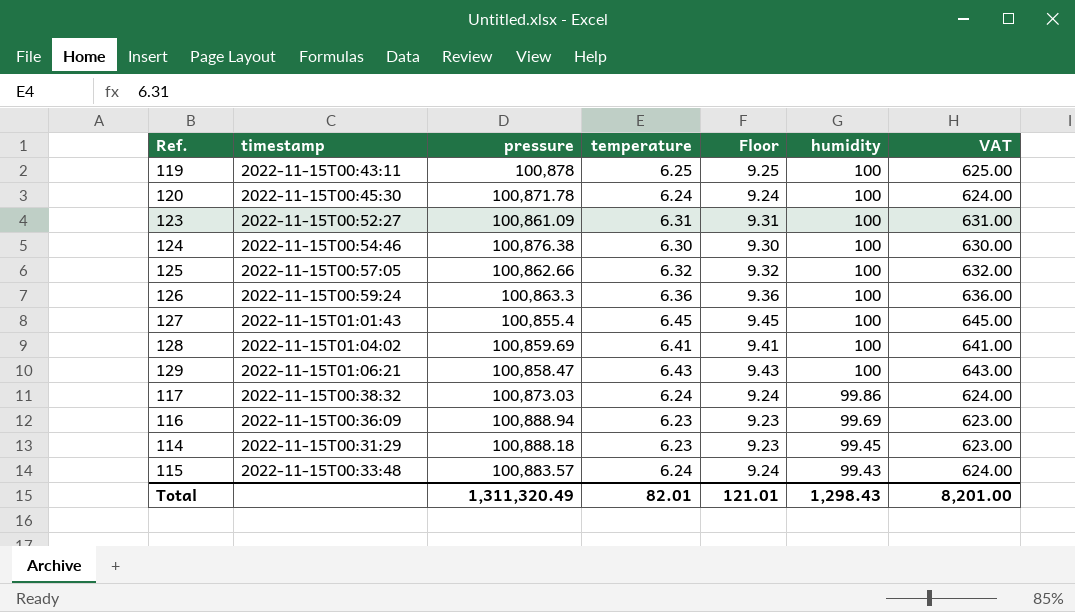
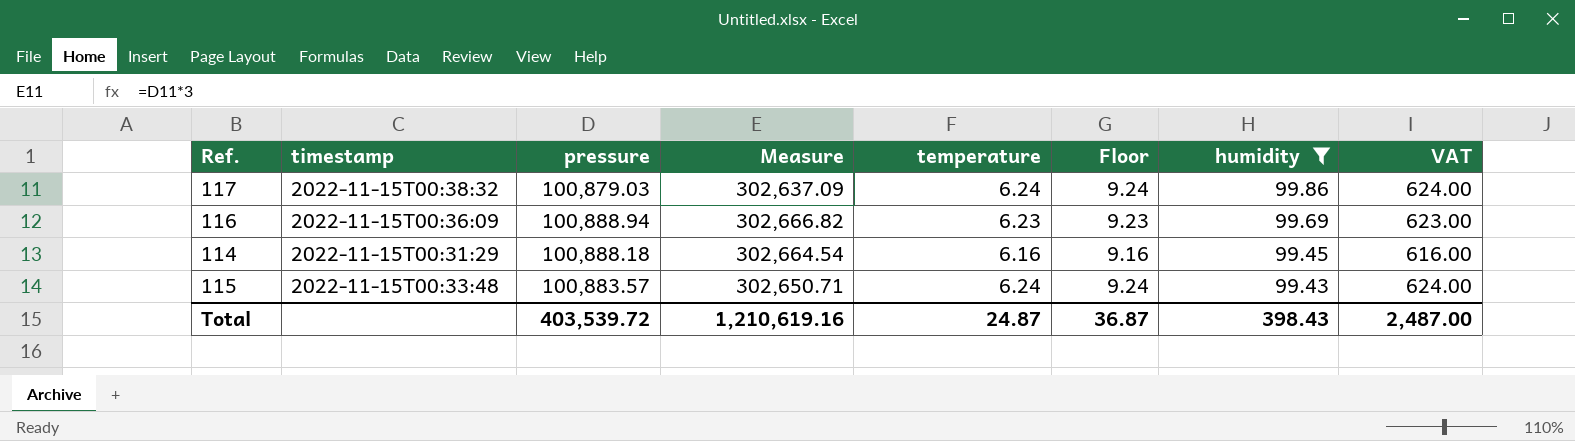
filter: none -> humidity != 100
column Measure | formula: none -> [pressure] * 3
117 | pressure: 100,873.03 -> 100,879.03
114 | temperature: 6.23 -> 6.16
114 | Floor: 9.23 -> 9.16
114 | VAT: 623.00 -> 616.00
Total | pressure: 1,311,320.49 -> 403,539.72
Total | temperature: 82.01 -> 24.87
Total | Floor: 121.01 -> 36.87
Total | humidity: 1,298.43 -> 398.43
Total | VAT: 8,201.00 -> 2,487.00

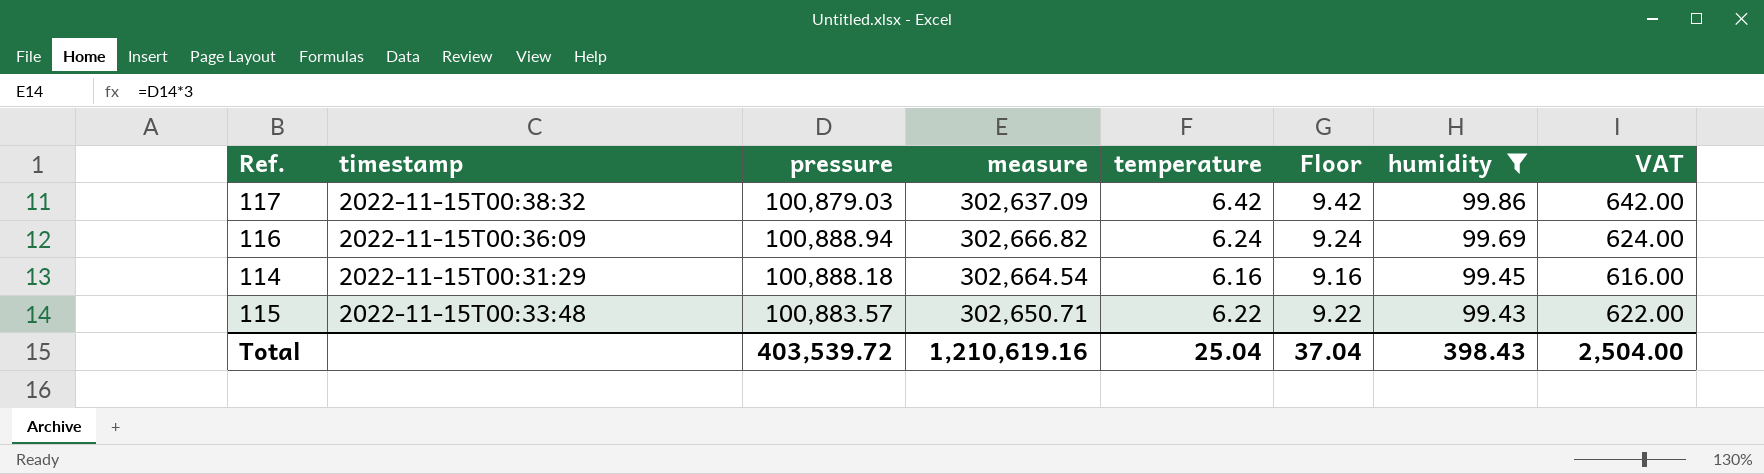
column name: Measure -> measure
117 | temperature: 6.24 -> 6.42
117 | Floor: 9.24 -> 9.42
117 | VAT: 624.00 -> 642.00
116 | temperature: 6.23 -> 6.24
116 | Floor: 9.23 -> 9.24
116 | VAT: 623.00 -> 624.00
115 | temperature: 6.24 -> 6.22
115 | Floor: 9.24 -> 9.22
115 | VAT: 624.00 -> 622.00
Total | temperature: 24.87 -> 25.04
Total | Floor: 36.87 -> 37.04
Total | VAT: 2,487.00 -> 2,504.00

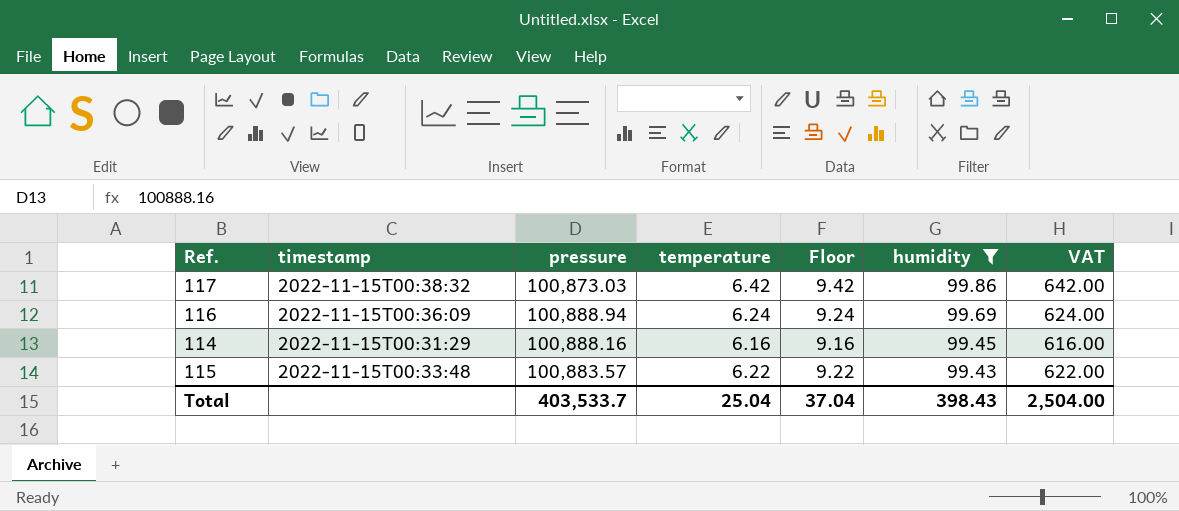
column measure | formula: [pressure] * 3 -> none
117 | pressure: 100,879.03 -> 100,873.03
114 | pressure: 100,888.18 -> 100,888.16
Total | pressure: 403,539.72 -> 403,533.7

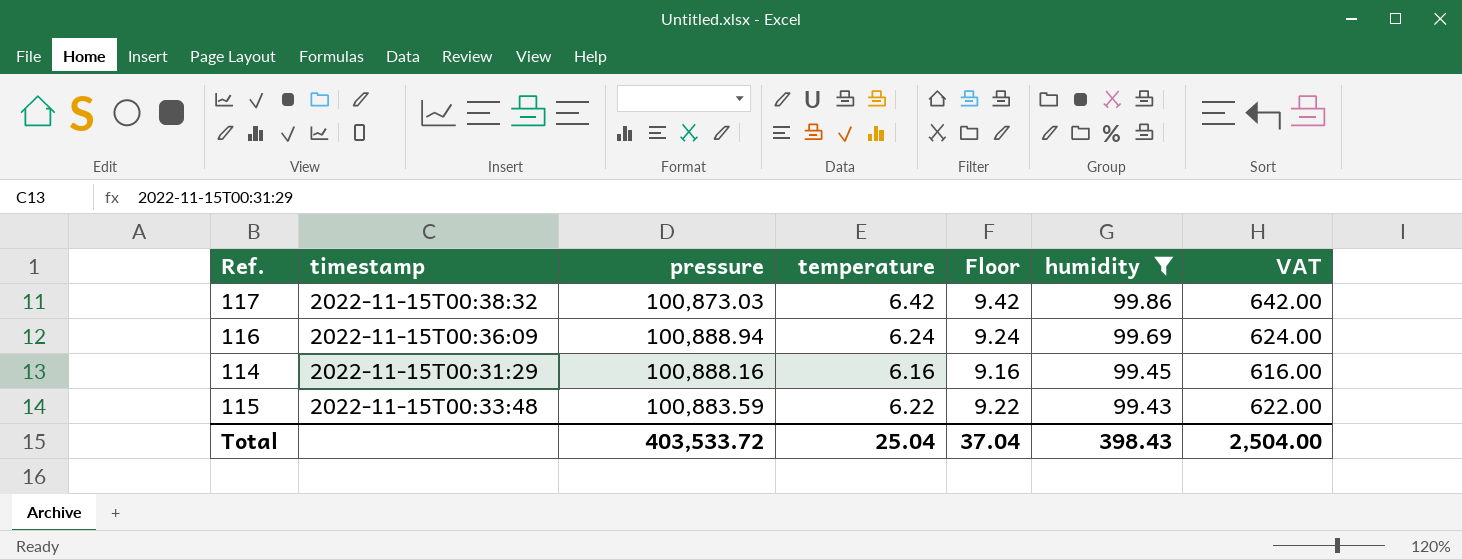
115 | pressure: 100,883.57 -> 100,883.59
Total | pressure: 403,533.7 -> 403,533.72

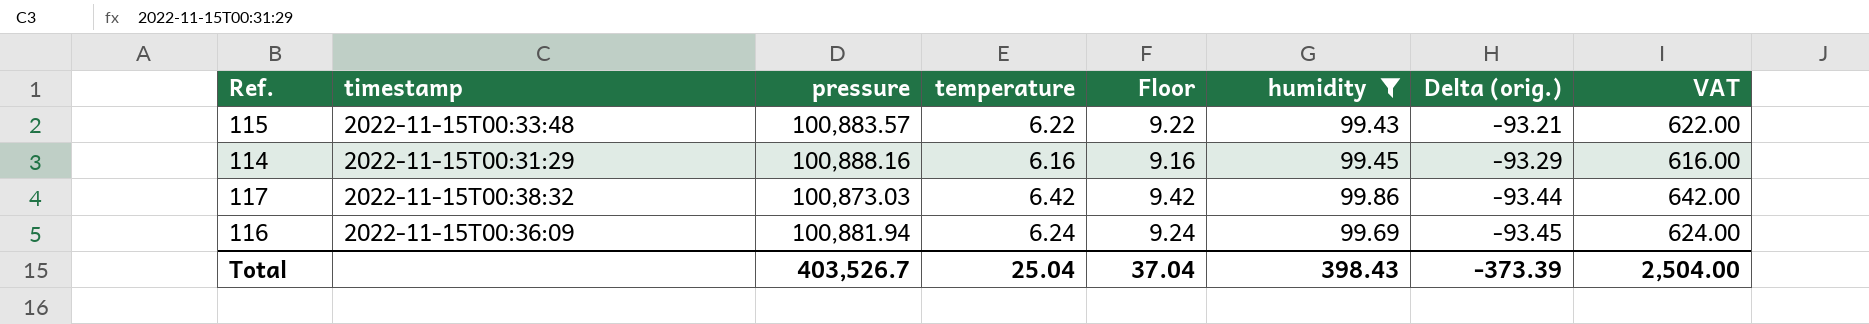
row order: humidity descending -> Delta (orig.) descending
column Delta (orig.) | formula: none -> [temperature] - [humidity]
115 | pressure: 100,883.59 -> 100,883.57
116 | pressure: 100,888.94 -> 100,881.94
Total | pressure: 403,533.72 -> 403,526.7

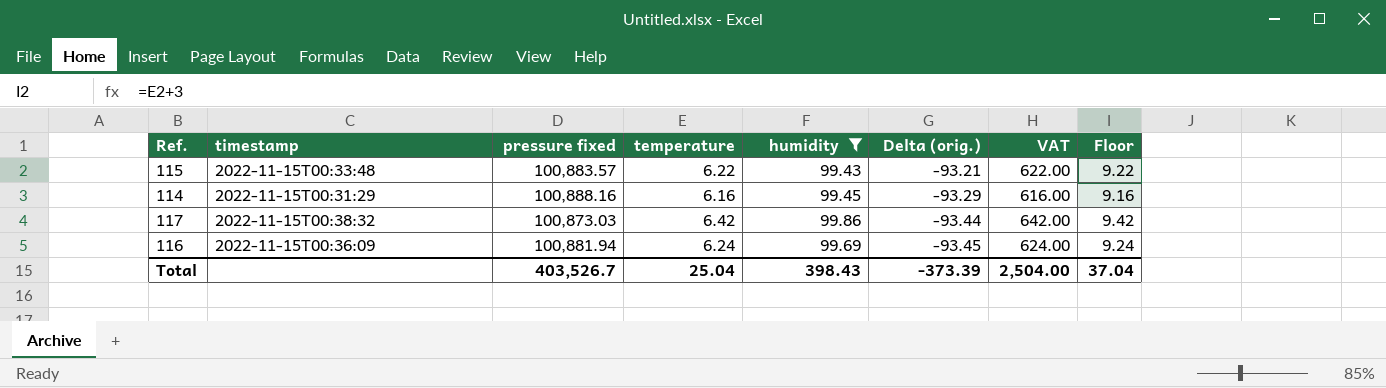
column name: pressure -> pressure fixed
column Floor | position: 5 -> 8

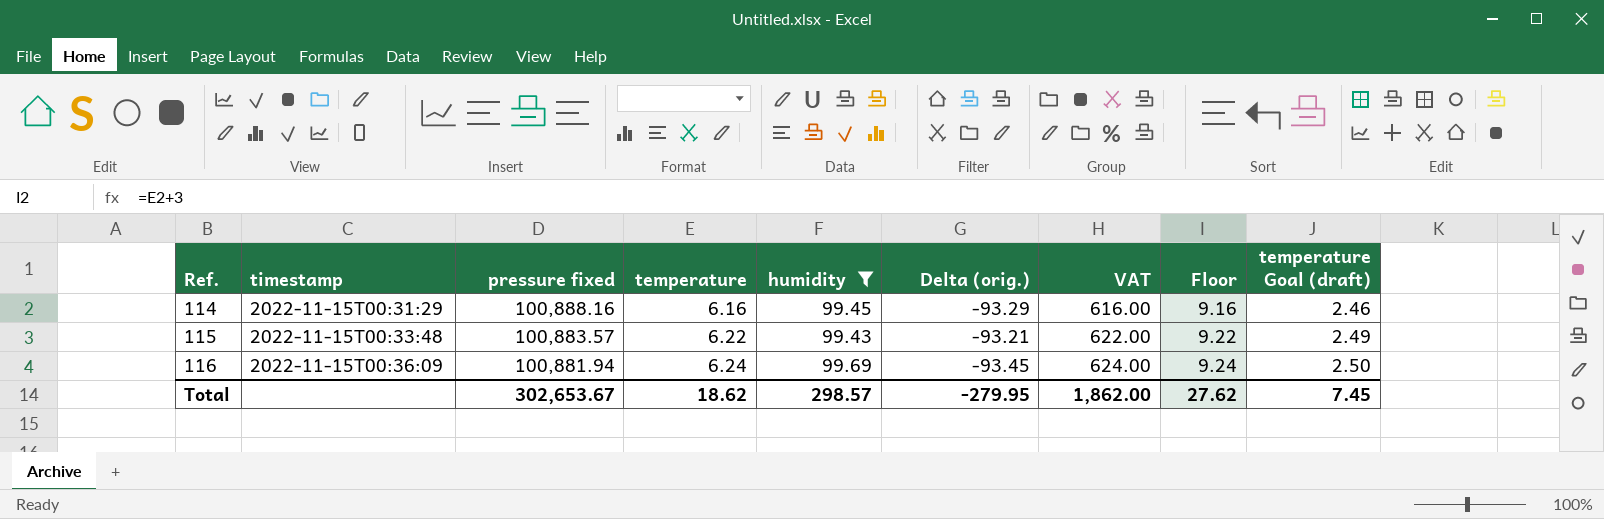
row order: Delta (orig.) descending -> Ref. ascending
column temperature Goal (draft) | formula: none -> [temperature] * 0.4
row 117: 2022-11-15T00:38:32 | 100,873.03 | 6.42 | 99.86 | -93.44 | 642.00 | 9.42 -> none
Total | pressure fixed: 403,526.7 -> 302,653.67
Total | temperature: 25.04 -> 18.62
Total | humidity: 398.43 -> 298.57
Total | Delta (orig.): -373.39 -> -279.95
Total | VAT: 2,504.00 -> 1,862.00
Total | Floor: 37.04 -> 27.62

